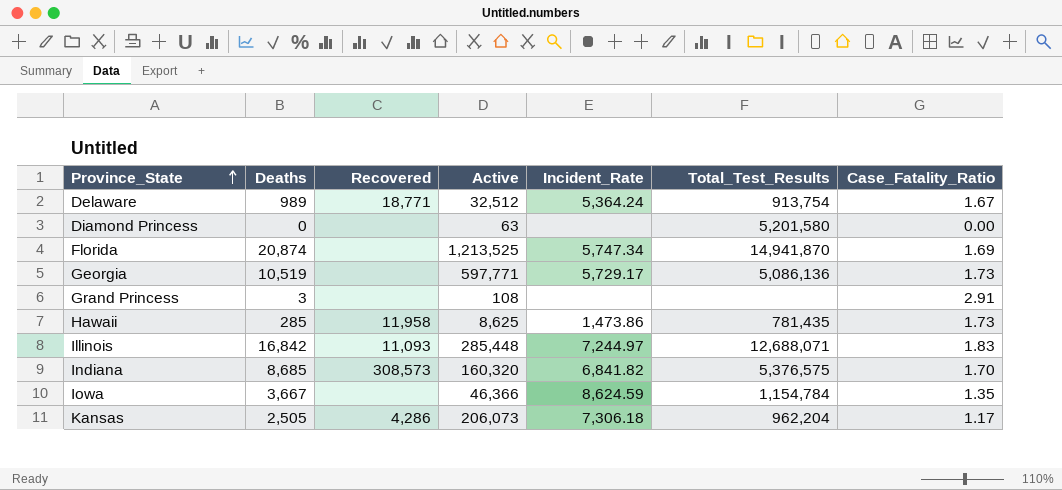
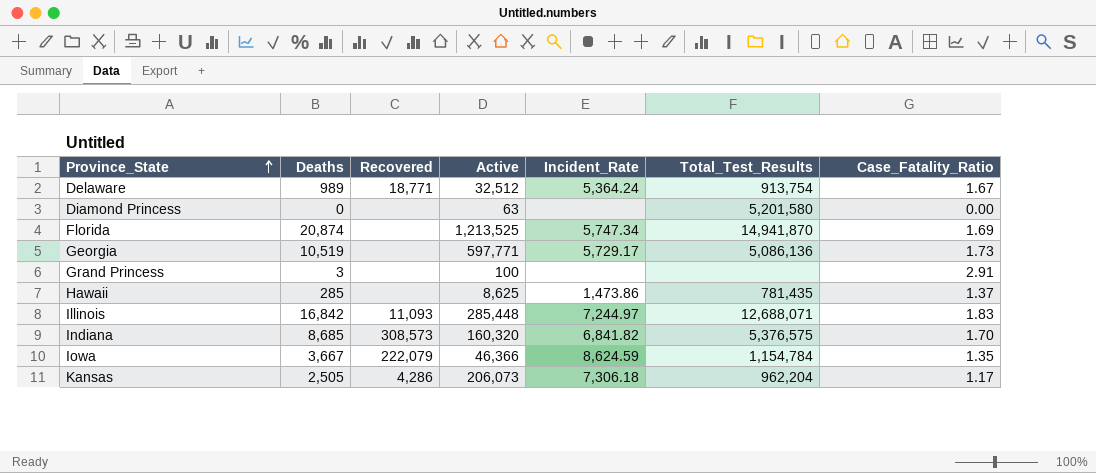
Grand Princess | Active: 108 -> 100
Hawaii | Recovered: 11,958 -> none
Hawaii | Case_Fatality_Ratio: 1.73 -> 1.37
Iowa | Recovered: none -> 222,079

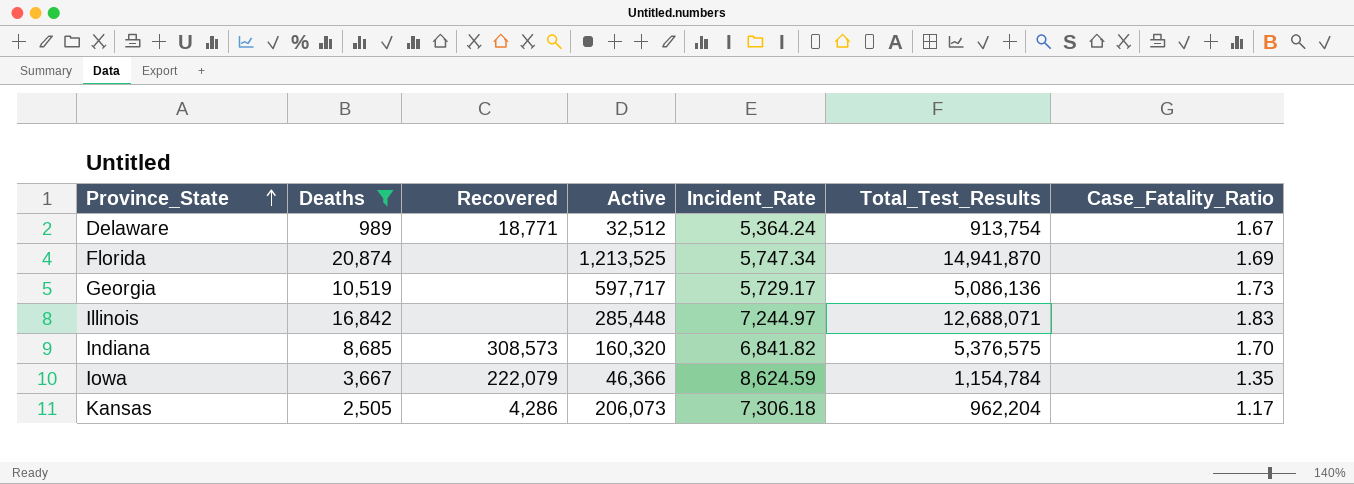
filter: none -> Deaths >= 989
Georgia | Active: 597,771 -> 597,717
Illinois | Recovered: 11,093 -> none

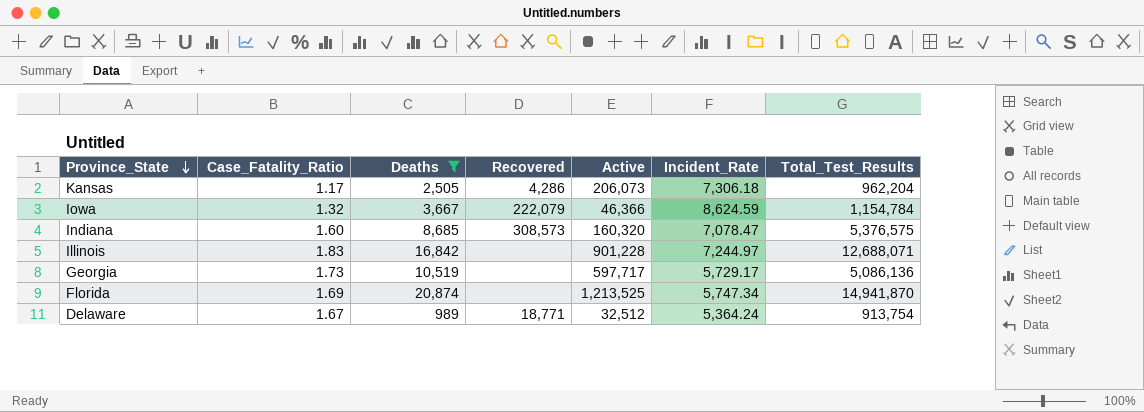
row order: Province_State ascending -> Province_State descending
column Case_Fatality_Ratio | position: 7 -> 2
Iowa | Case_Fatality_Ratio: 1.35 -> 1.32
Indiana | Case_Fatality_Ratio: 1.70 -> 1.60
Indiana | Incident_Rate: 6,841.82 -> 7,078.47
Illinois | Active: 285,448 -> 901,228

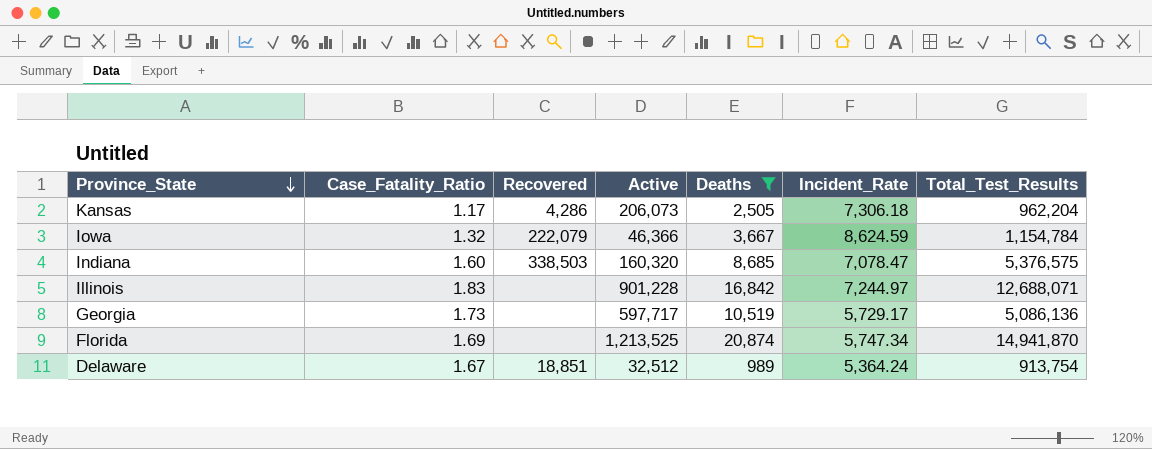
column Deaths | position: 3 -> 5
Indiana | Recovered: 308,573 -> 338,503
Delaware | Recovered: 18,771 -> 18,851

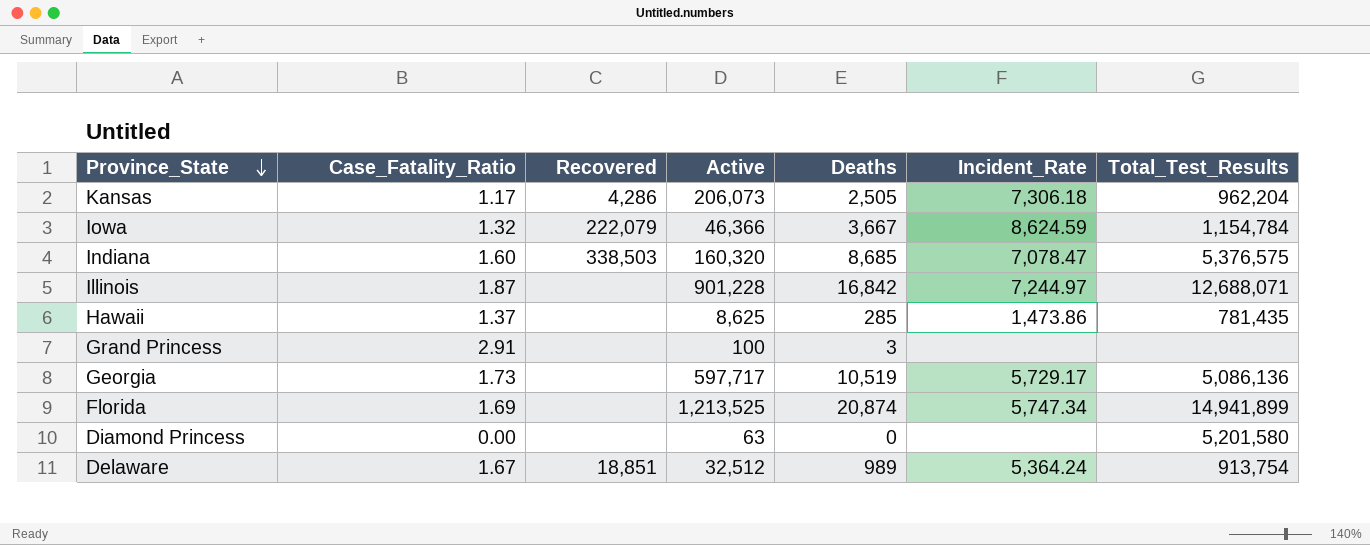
filter: Deaths >= 989 -> none
Illinois | Case_Fatality_Ratio: 1.83 -> 1.87
Florida | Total_Test_Results: 14,941,870 -> 14,941,899

